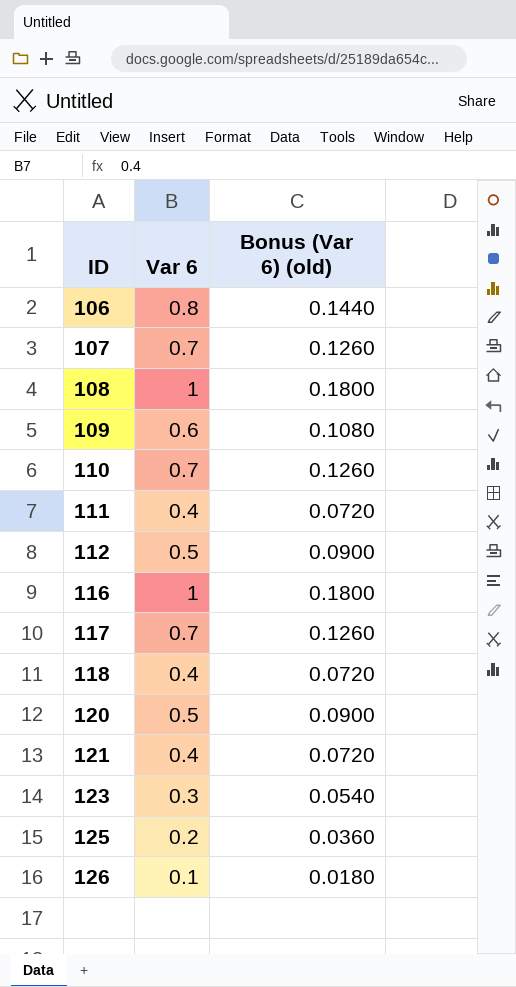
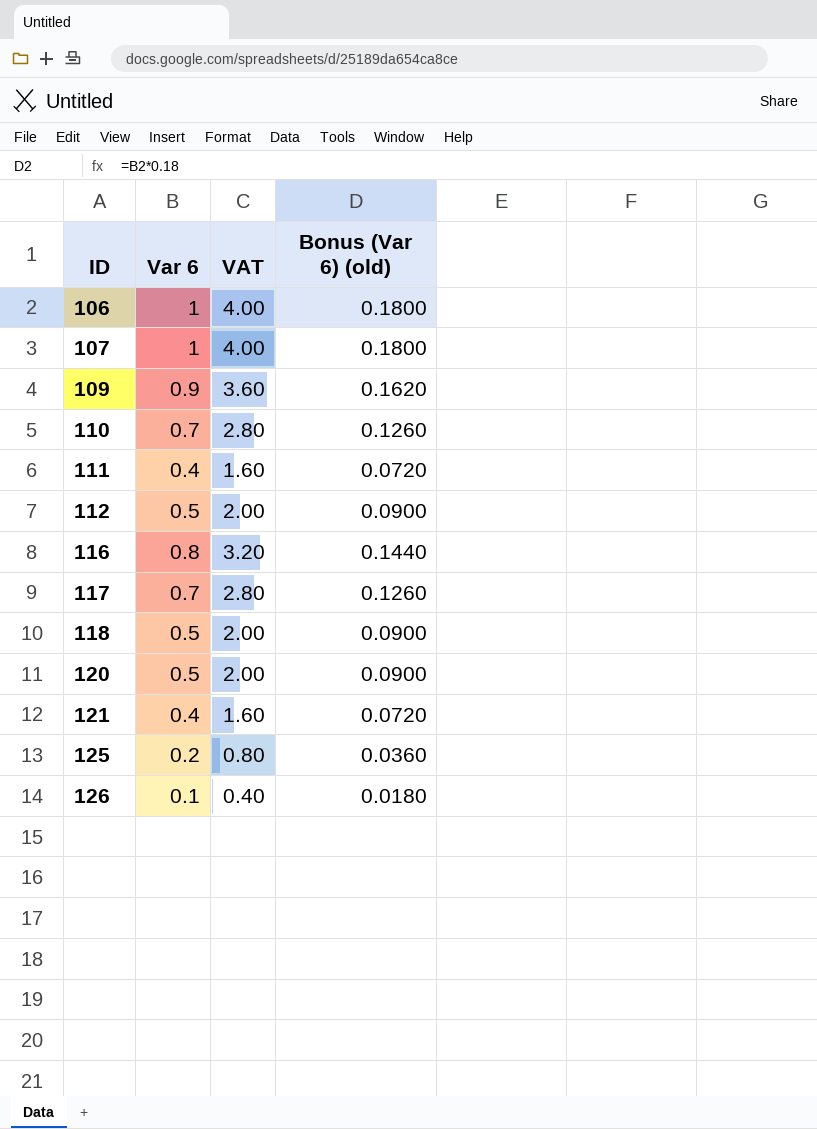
column VAT | formula: none -> [Var 6] * 4
row 108: 1 | 0.1800 -> none
row 123: 0.3 | 0.0540 -> none
106 | Var 6: 0.8 -> 1
106 | Bonus (Var 6) (old): 0.1440 -> 0.1800
107 | Var 6: 0.7 -> 1
107 | Bonus (Var 6) (old): 0.1260 -> 0.1800
109 | Var 6: 0.6 -> 0.9
109 | Bonus (Var 6) (old): 0.1080 -> 0.1620
116 | Var 6: 1 -> 0.8
116 | Bonus (Var 6) (old): 0.1800 -> 0.1440
118 | Var 6: 0.4 -> 0.5
118 | Bonus (Var 6) (old): 0.0720 -> 0.0900

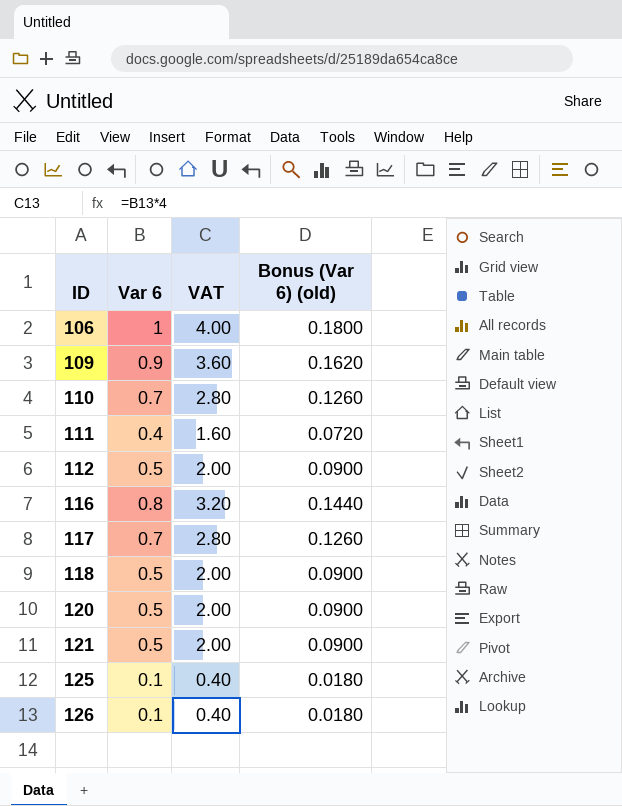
row 107: 1 | 4.00 | 0.1800 -> none
121 | Var 6: 0.4 -> 0.5
121 | VAT: 1.60 -> 2.00
121 | Bonus (Var 6) (old): 0.0720 -> 0.0900
125 | Var 6: 0.2 -> 0.1
125 | VAT: 0.80 -> 0.40
125 | Bonus (Var 6) (old): 0.0360 -> 0.0180

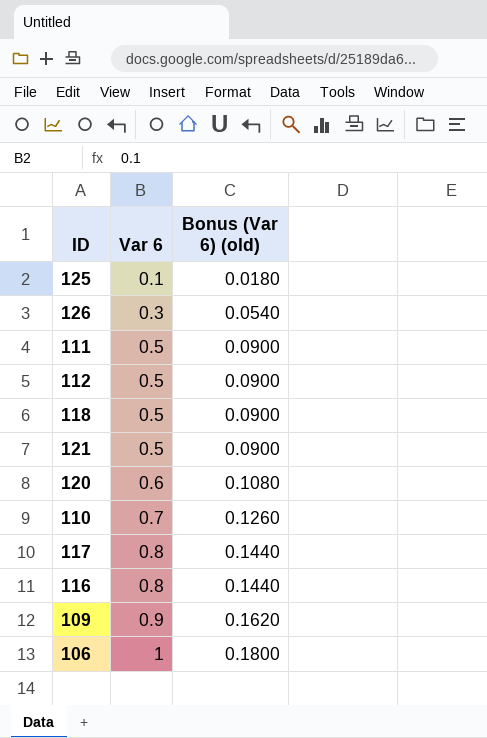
row order: ID ascending -> Var 6 ascending
column VAT | formula: [Var 6] * 4 -> none
126 | Var 6: 0.1 -> 0.3
126 | Bonus (Var 6) (old): 0.0180 -> 0.0540
111 | Var 6: 0.4 -> 0.5
111 | Bonus (Var 6) (old): 0.0720 -> 0.0900
120 | Var 6: 0.5 -> 0.6
120 | Bonus (Var 6) (old): 0.0900 -> 0.1080
117 | Var 6: 0.7 -> 0.8
117 | Bonus (Var 6) (old): 0.1260 -> 0.1440

